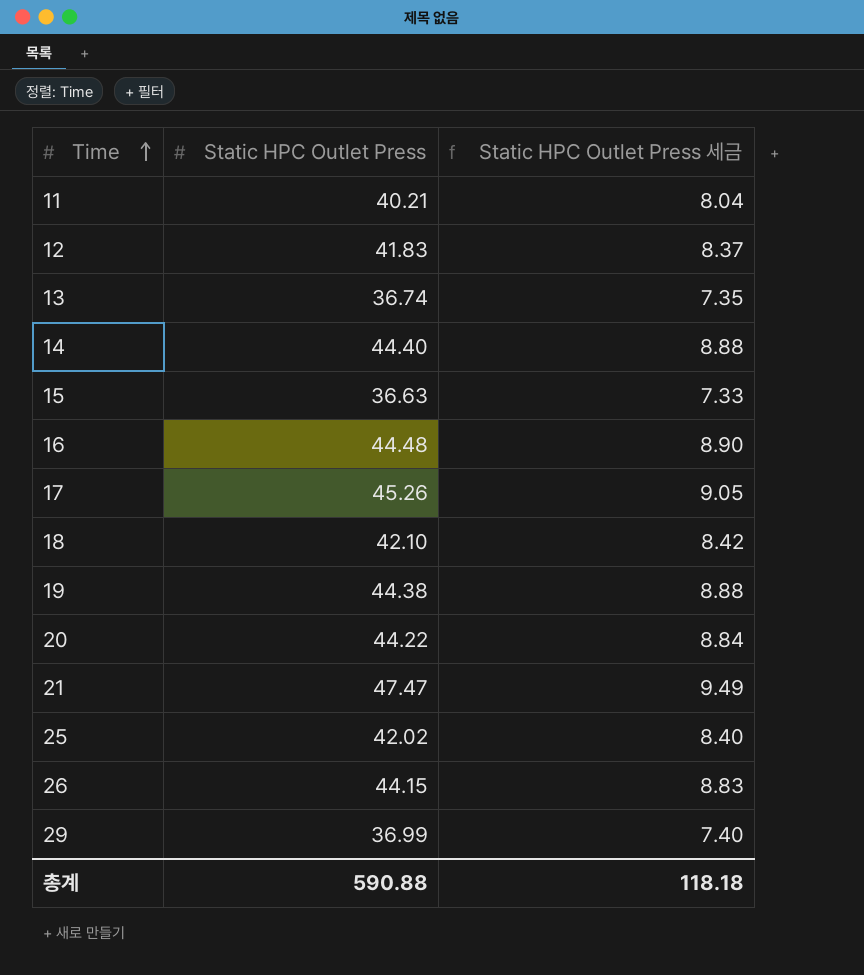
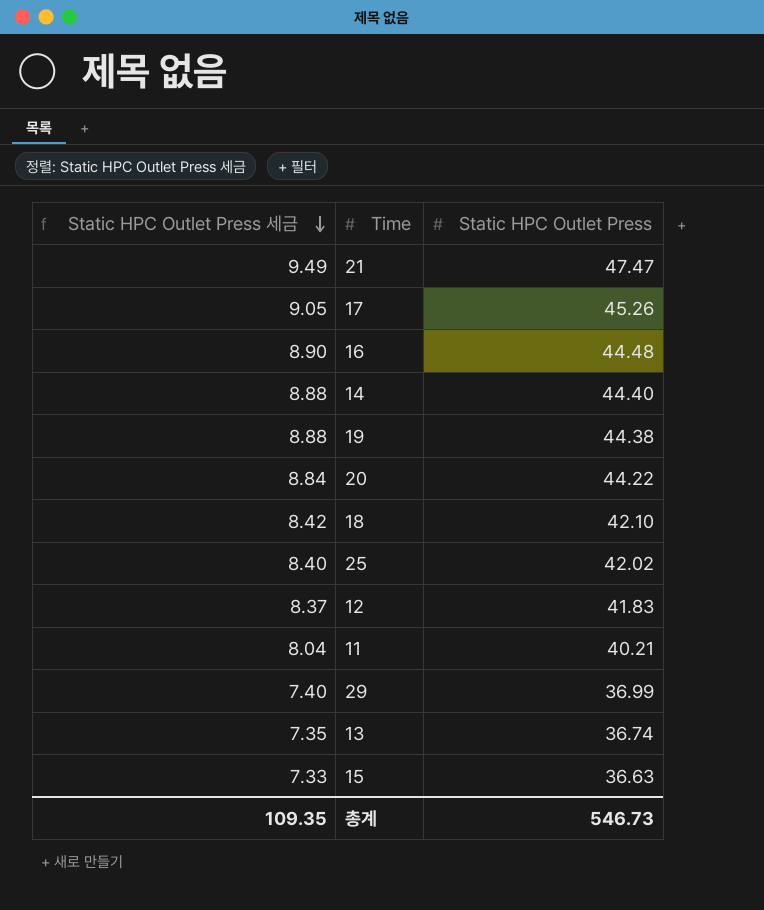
row order: Time ascending -> Static HPC Outlet Press 세금 descending
column Static HPC Outlet Press 세금 | position: 3 -> 1
row 26: 44.15 | 8.83 -> none
총계 | Static HPC Outlet Press 세금: 118.18 -> 109.35
총계 | Static HPC Outlet Press: 590.88 -> 546.73

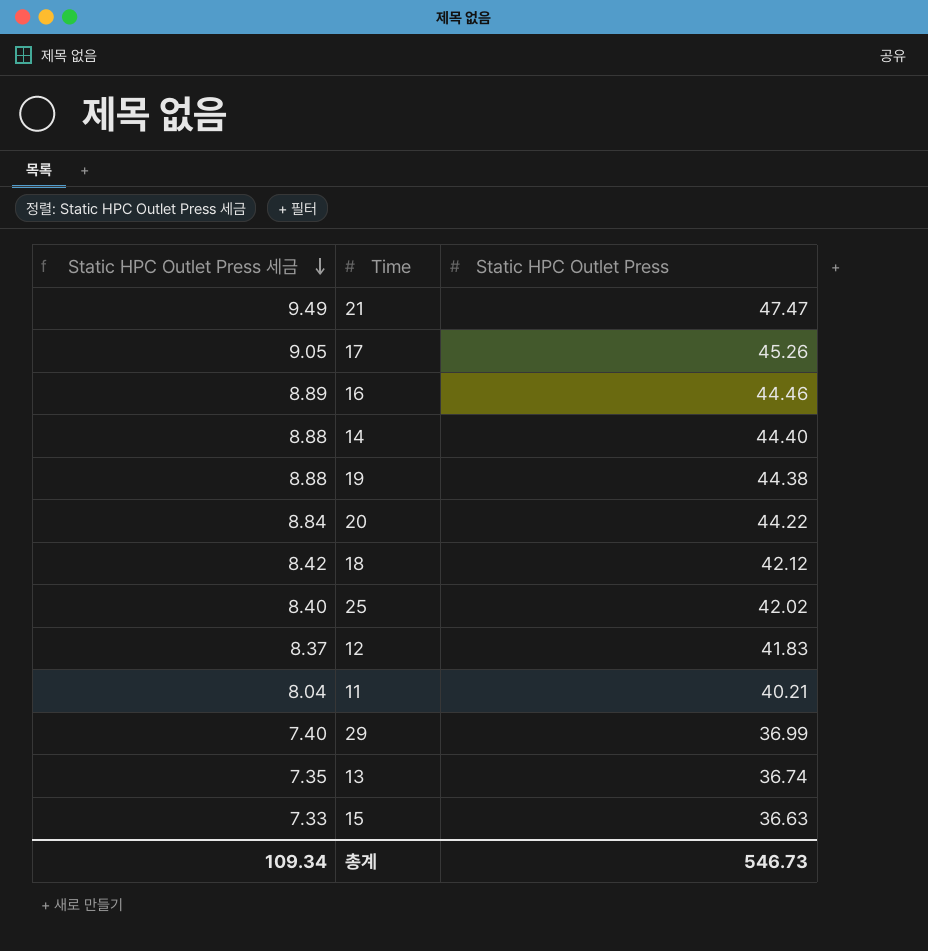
16 | Static HPC Outlet Press 세금: 8.90 -> 8.89
16 | Static HPC Outlet Press: 44.48 -> 44.46
18 | Static HPC Outlet Press: 42.10 -> 42.12
총계 | Static HPC Outlet Press 세금: 109.35 -> 109.34

